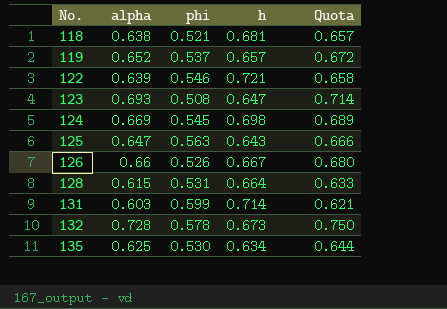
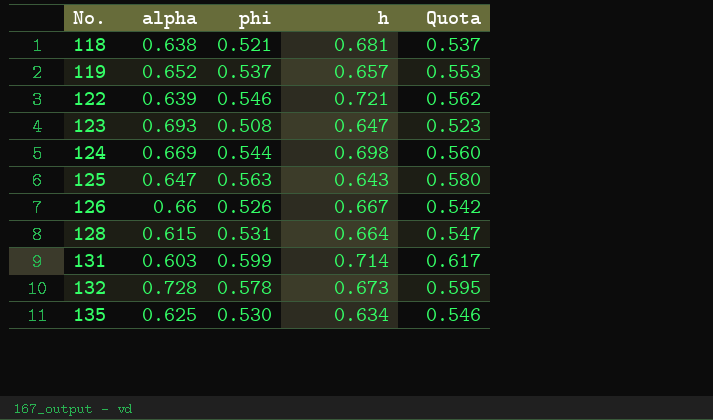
column Quota | formula: [alpha] * 1.03 -> [phi] * 1.03
124 | phi: 0.545 -> 0.544

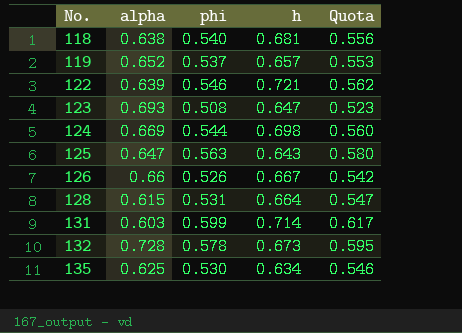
118 | phi: 0.521 -> 0.540
118 | Quota: 0.537 -> 0.556

